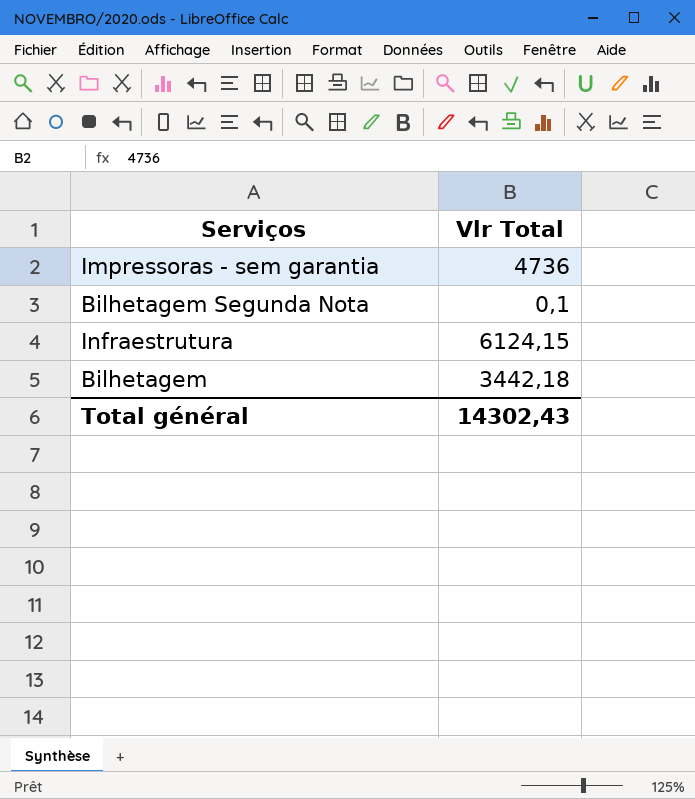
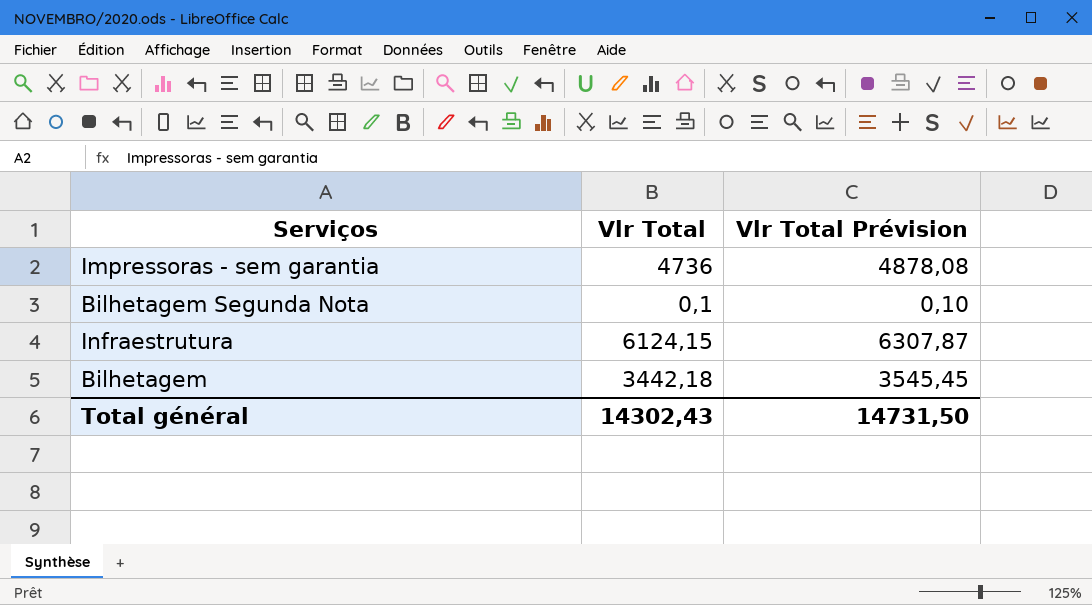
column Vlr Total Prévision | formula: none -> [Vlr Total] * 1,03

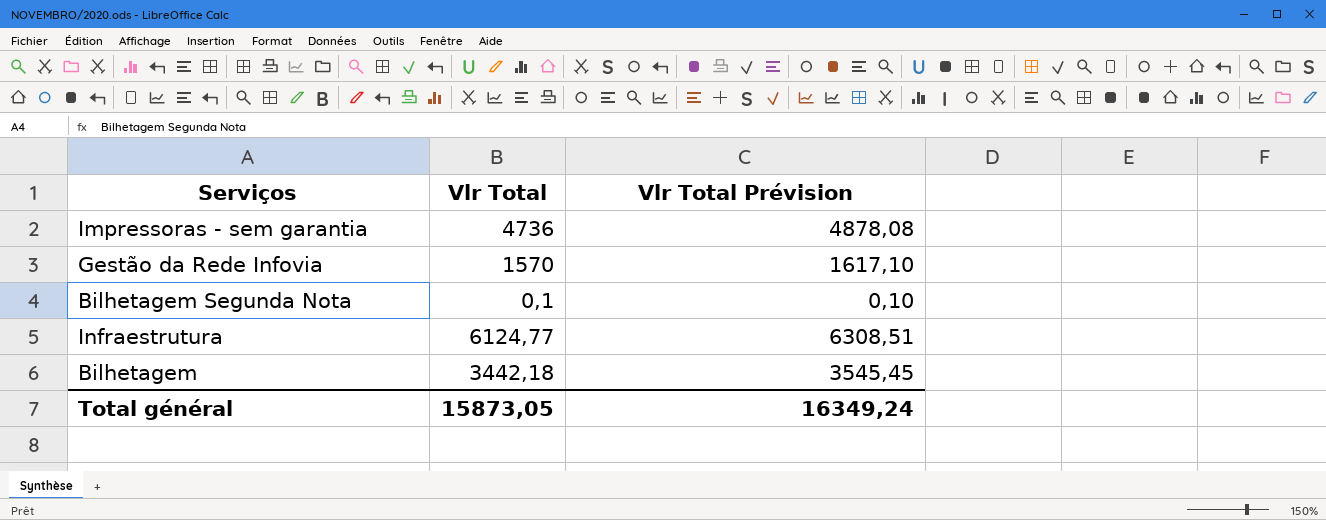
row Gestão da Rede Infovia: none -> 1570 | 1617,10
Infraestrutura | Vlr Total: 6124,15 -> 6124,77
Infraestrutura | Vlr Total Prévision: 6307,87 -> 6308,51
Total général | Vlr Total: 14302,43 -> 15873,05
Total général | Vlr Total Prévision: 14731,50 -> 16349,24

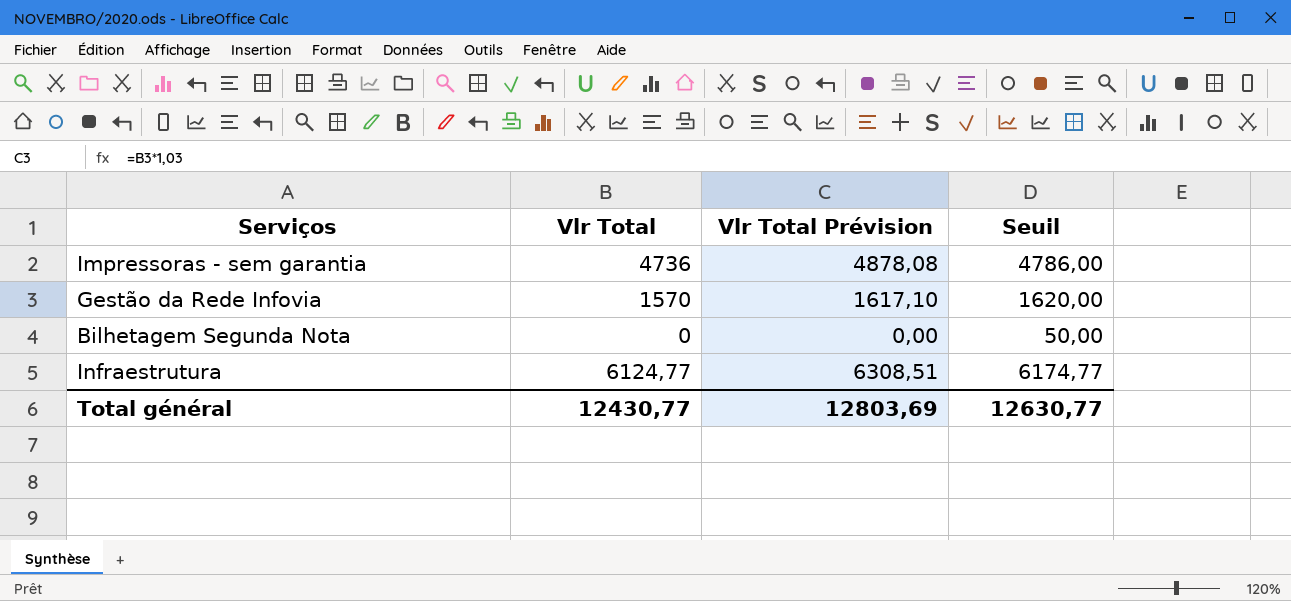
column Seuil | formula: none -> [Vlr Total] + 50
row Bilhetagem: 3442,18 | 3545,45 -> none
Bilhetagem Segunda Nota | Vlr Total: 0,1 -> 0
Bilhetagem Segunda Nota | Vlr Total Prévision: 0,10 -> 0,00
Total général | Vlr Total: 15873,05 -> 12430,77
Total général | Vlr Total Prévision: 16349,24 -> 12803,69

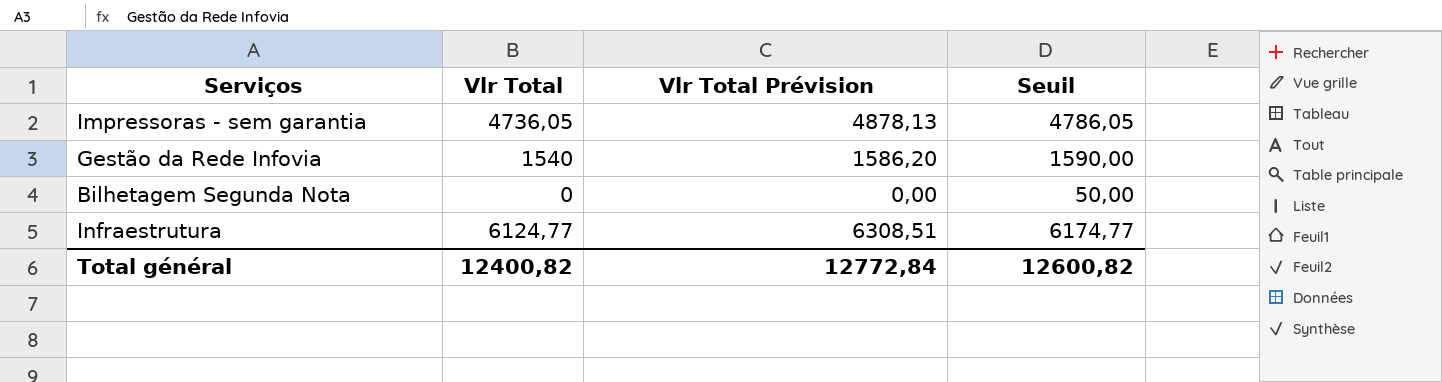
Impressoras - sem garantia | Vlr Total: 4736 -> 4736,05
Impressoras - sem garantia | Vlr Total Prévision: 4878,08 -> 4878,13
Impressoras - sem garantia | Seuil: 4786,00 -> 4786,05
Gestão da Rede Infovia | Vlr Total: 1570 -> 1540
Gestão da Rede Infovia | Vlr Total Prévision: 1617,10 -> 1586,20
Gestão da Rede Infovia | Seuil: 1620,00 -> 1590,00
Total général | Vlr Total: 12430,77 -> 12400,82
Total général | Vlr Total Prévision: 12803,69 -> 12772,84
Total général | Seuil: 12630,77 -> 12600,82

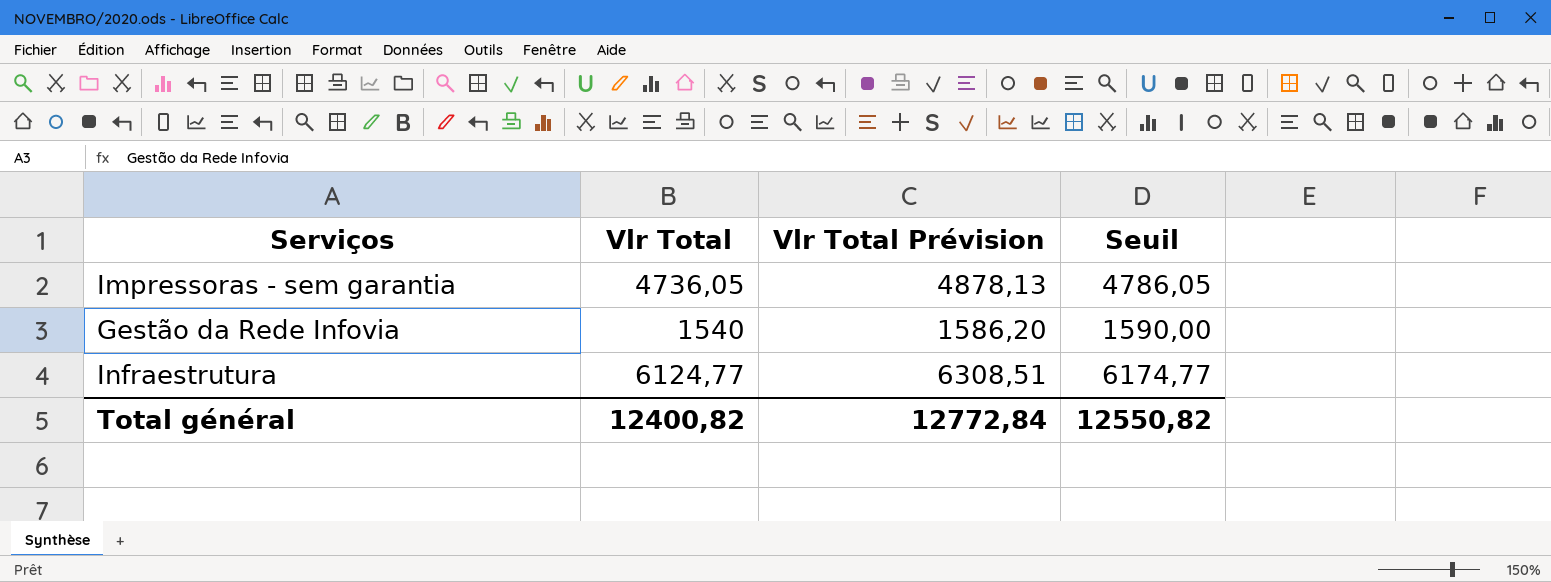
row Bilhetagem Segunda Nota: 0 | 0,00 | 50,00 -> none
Total général | Seuil: 12600,82 -> 12550,82

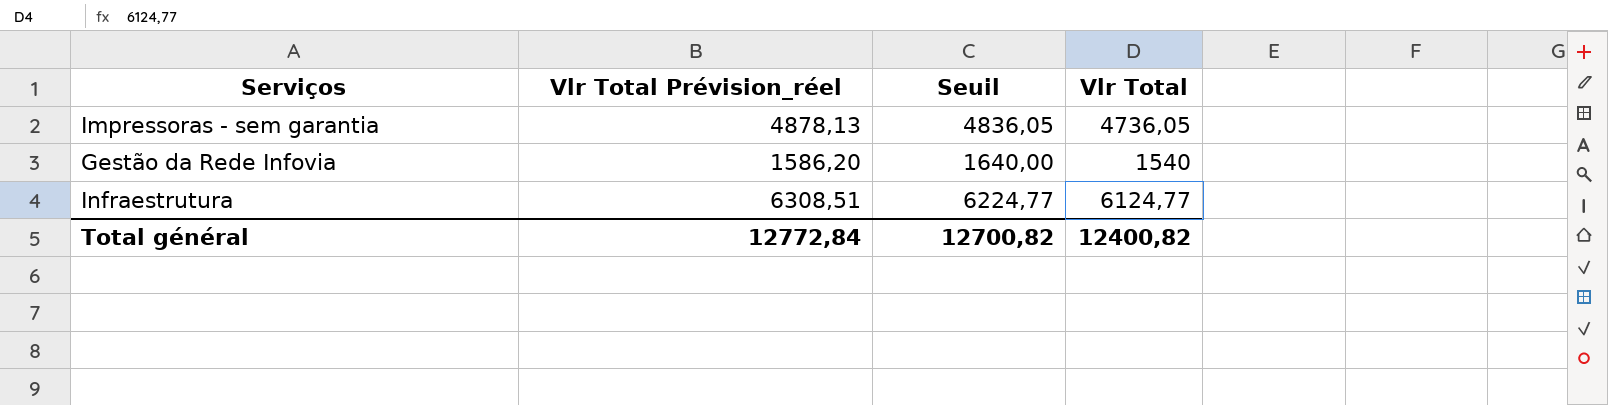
column name: Vlr Total Prévision -> Vlr Total Prévision_réel
column Seuil | formula: [Vlr Total] + 50 -> [Vlr Total] + 100
column Vlr Total | position: 2 -> 4
Total général | Seuil: 12550,82 -> 12700,82

